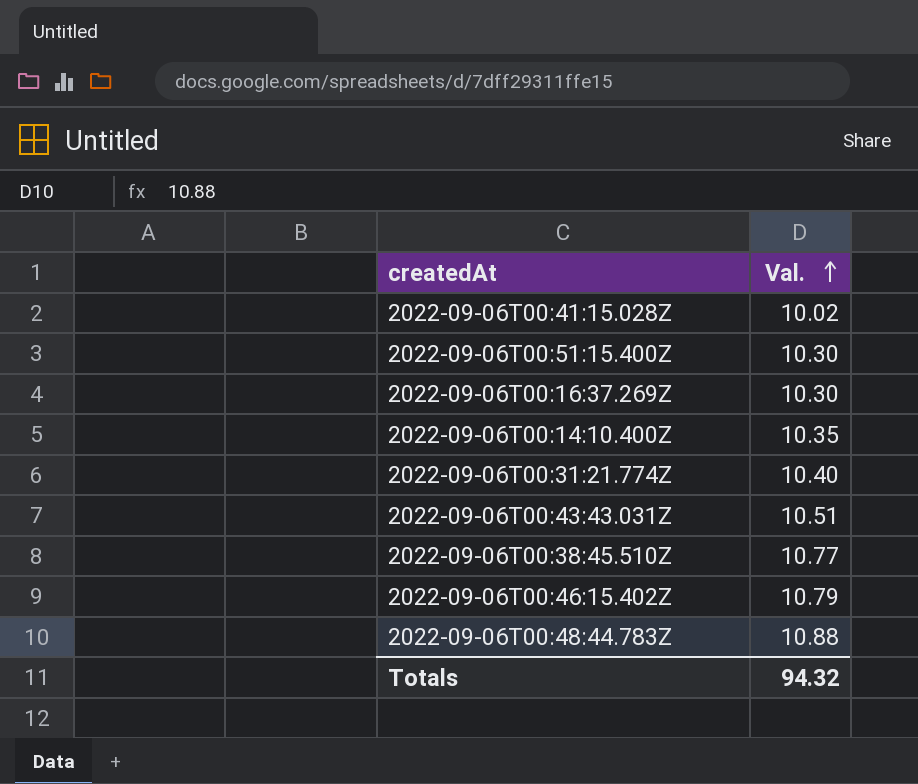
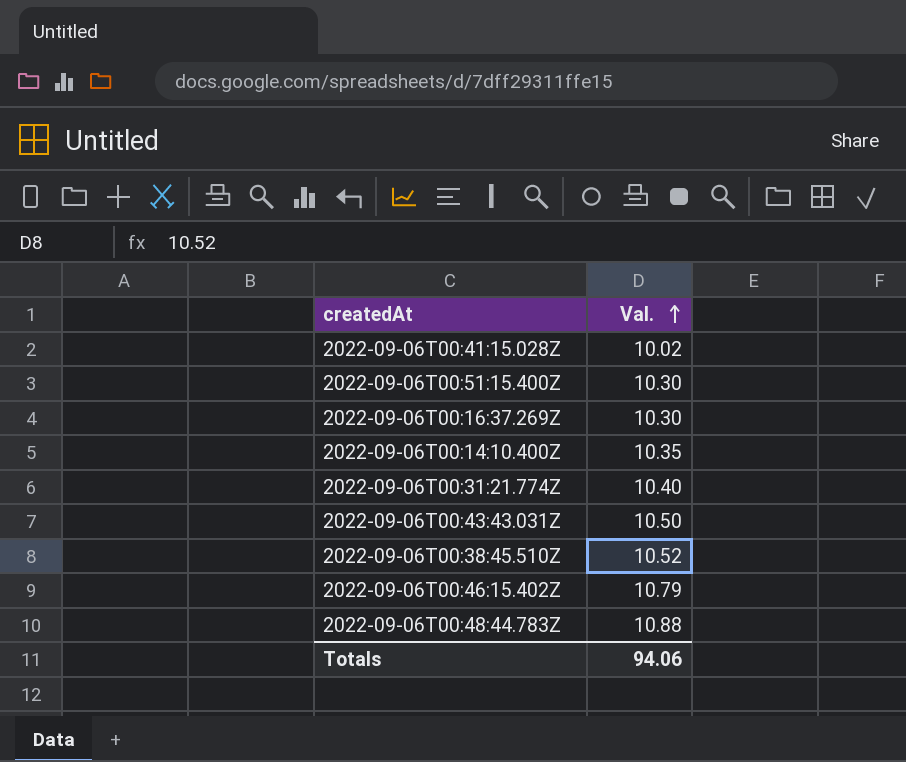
2022-09-06T00:43:43.031Z | Val.: 10.51 -> 10.50
2022-09-06T00:38:45.510Z | Val.: 10.77 -> 10.52
Totals | Val.: 94.32 -> 94.06

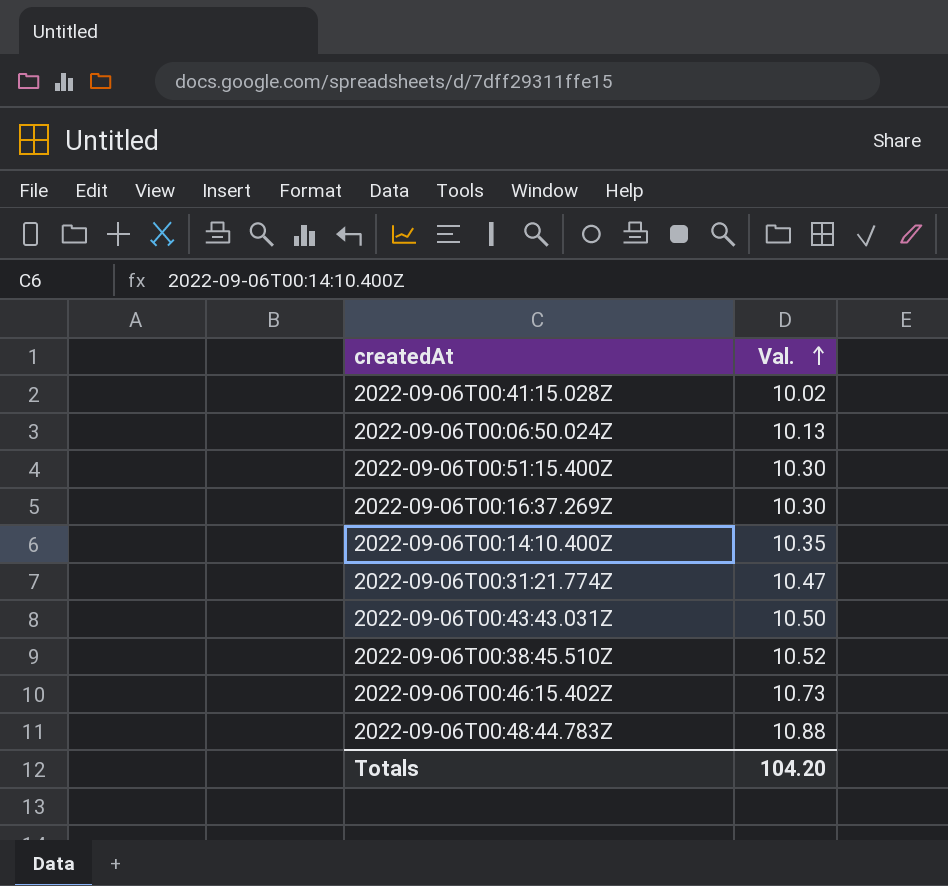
row 2022-09-06T00:06:50.024Z: none -> 10.13
2022-09-06T00:31:21.774Z | Val.: 10.40 -> 10.47
2022-09-06T00:46:15.402Z | Val.: 10.79 -> 10.73
Totals | Val.: 94.06 -> 104.20

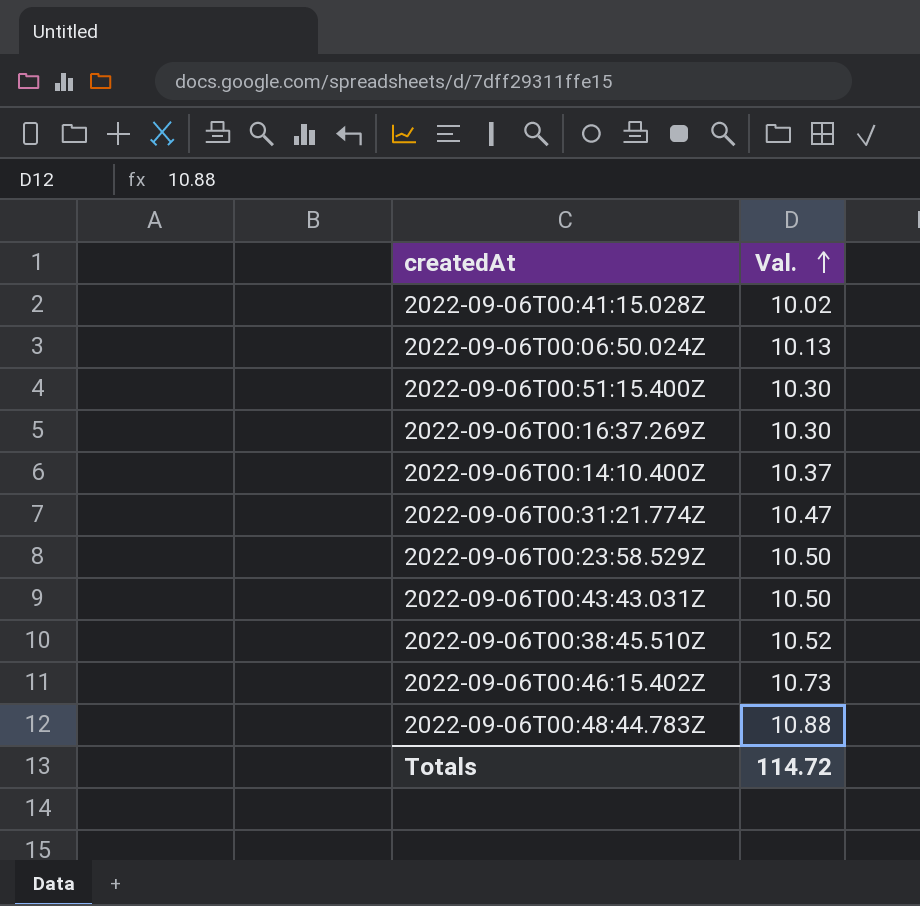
2022-09-06T00:14:10.400Z | Val.: 10.35 -> 10.37
row 2022-09-06T00:23:58.529Z: none -> 10.50
Totals | Val.: 104.20 -> 114.72

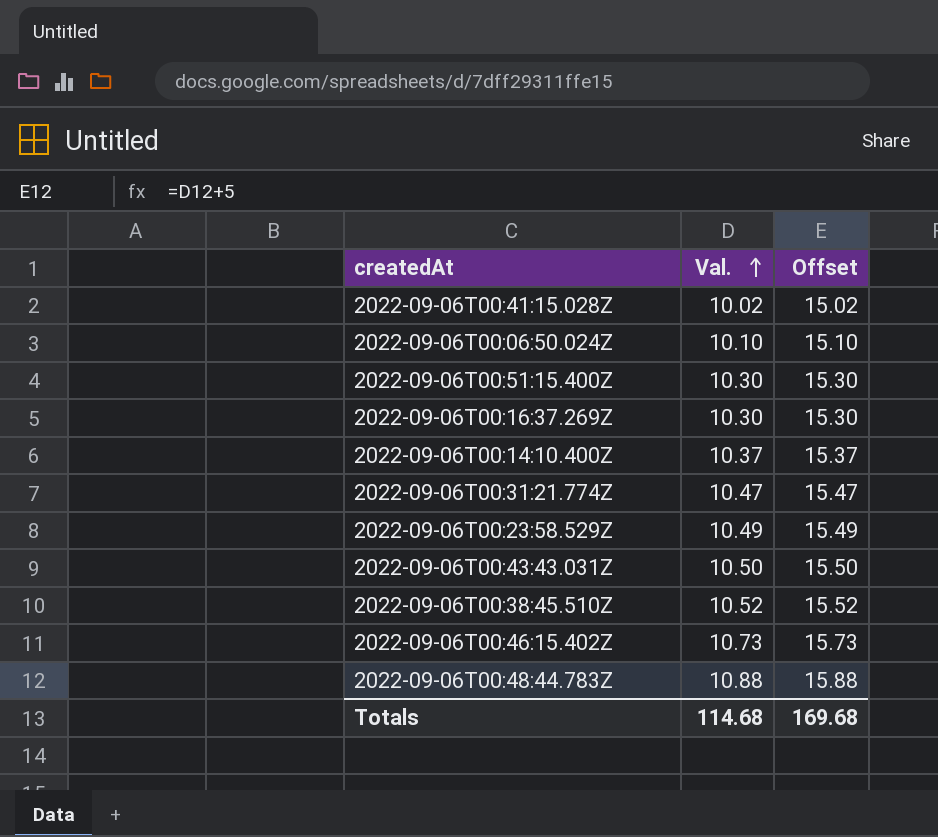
column Offset | formula: none -> [Val.] + 5
2022-09-06T00:06:50.024Z | Val.: 10.13 -> 10.10
2022-09-06T00:23:58.529Z | Val.: 10.50 -> 10.49
Totals | Val.: 114.72 -> 114.68

